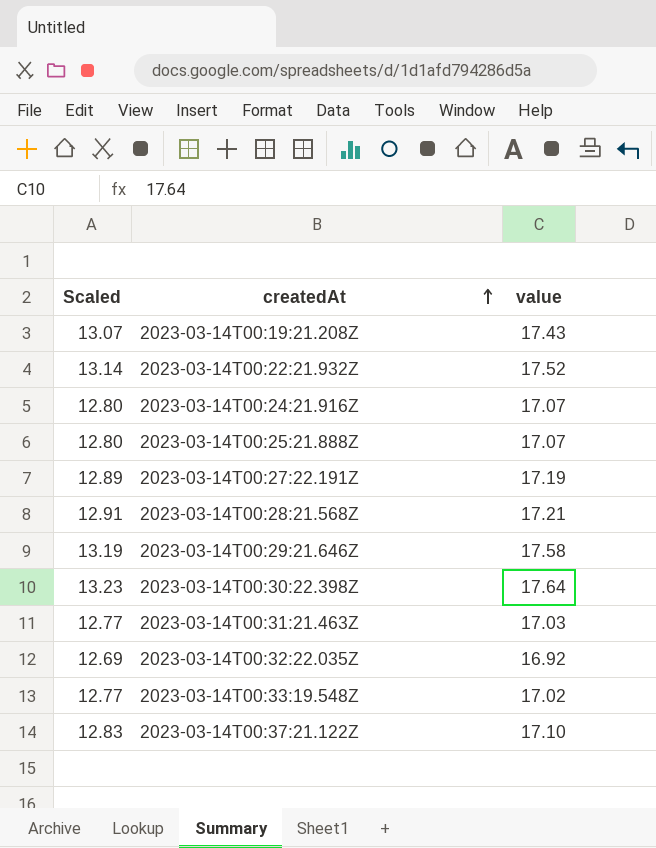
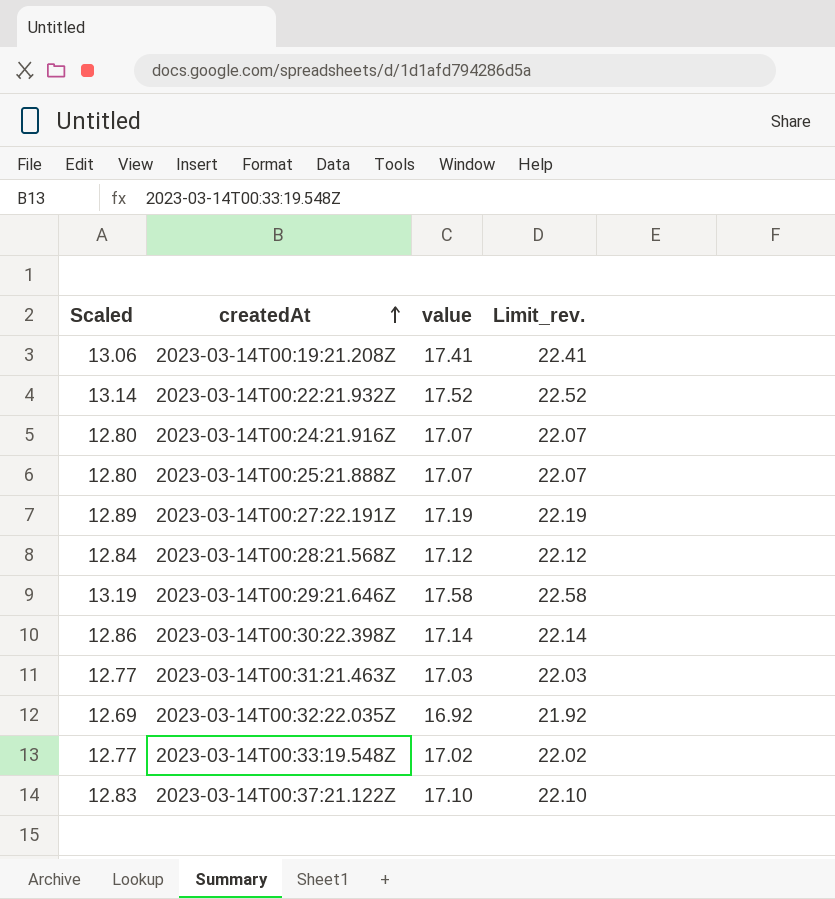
column Limit_rev. | formula: none -> [value] + 5
2023-03-14T00:19:21.208Z | Scaled: 13.07 -> 13.06
2023-03-14T00:19:21.208Z | value: 17.43 -> 17.41
2023-03-14T00:28:21.568Z | Scaled: 12.91 -> 12.84
2023-03-14T00:28:21.568Z | value: 17.21 -> 17.12
2023-03-14T00:30:22.398Z | Scaled: 13.23 -> 12.86
2023-03-14T00:30:22.398Z | value: 17.64 -> 17.14

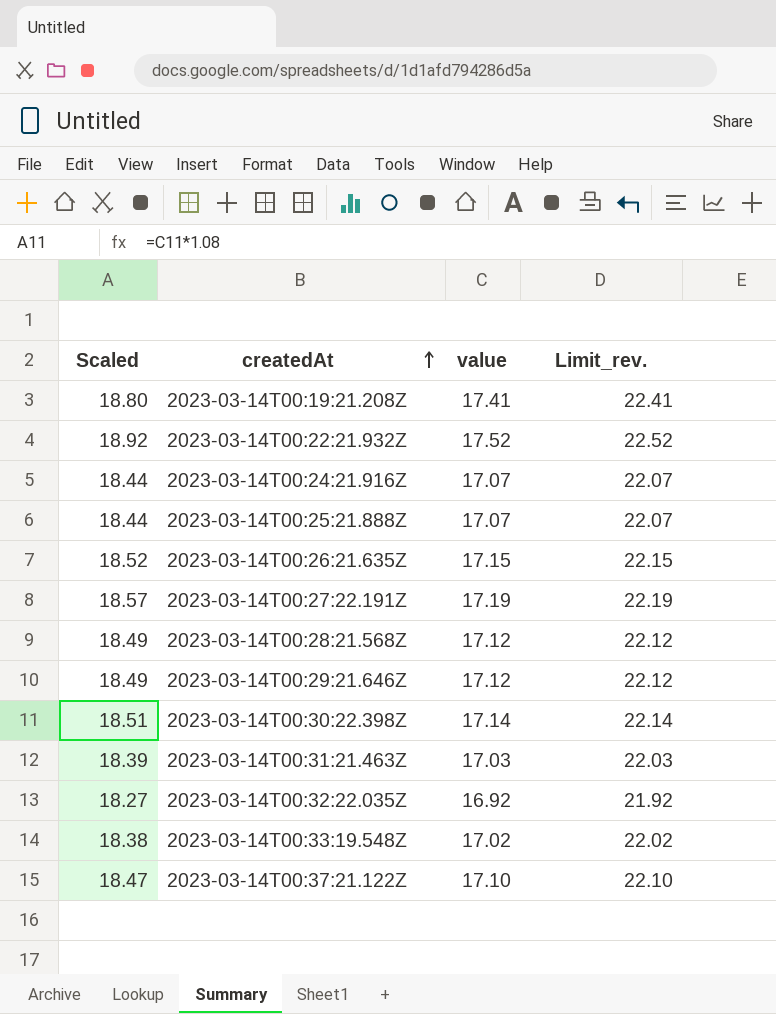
column Scaled | formula: [value] * 0.75 -> [value] * 1.08
row 2023-03-14T00:26:21.635Z: none -> 18.52 | 17.15 | 22.15
2023-03-14T00:29:21.646Z | value: 17.58 -> 17.12
2023-03-14T00:29:21.646Z | Limit_rev.: 22.58 -> 22.12

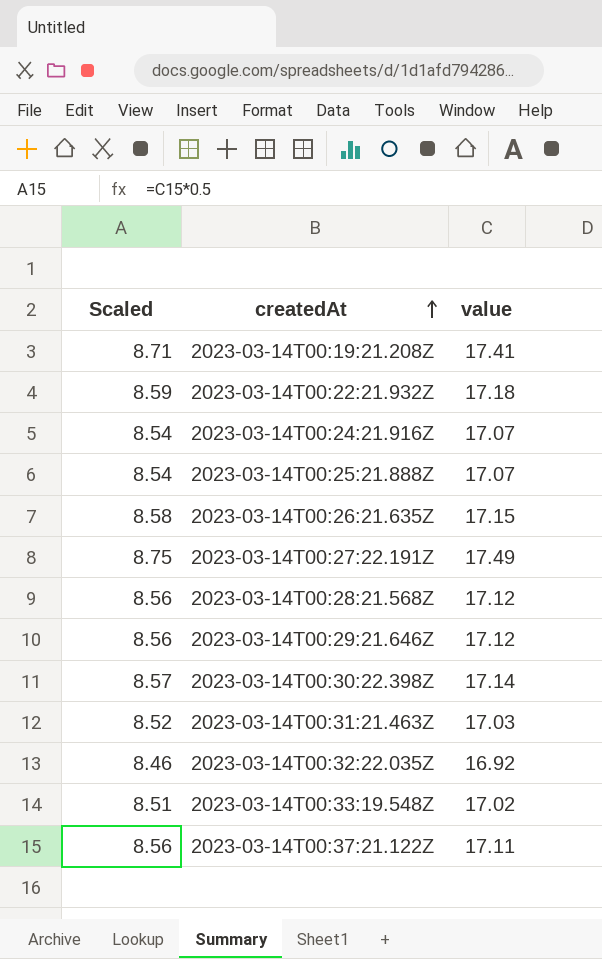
column Limit_rev. | formula: [value] + 5 -> none
column Scaled | formula: [value] * 1.08 -> [value] * 0.5
2023-03-14T00:22:21.932Z | value: 17.52 -> 17.18
2023-03-14T00:27:22.191Z | value: 17.19 -> 17.49
2023-03-14T00:37:21.122Z | value: 17.10 -> 17.11

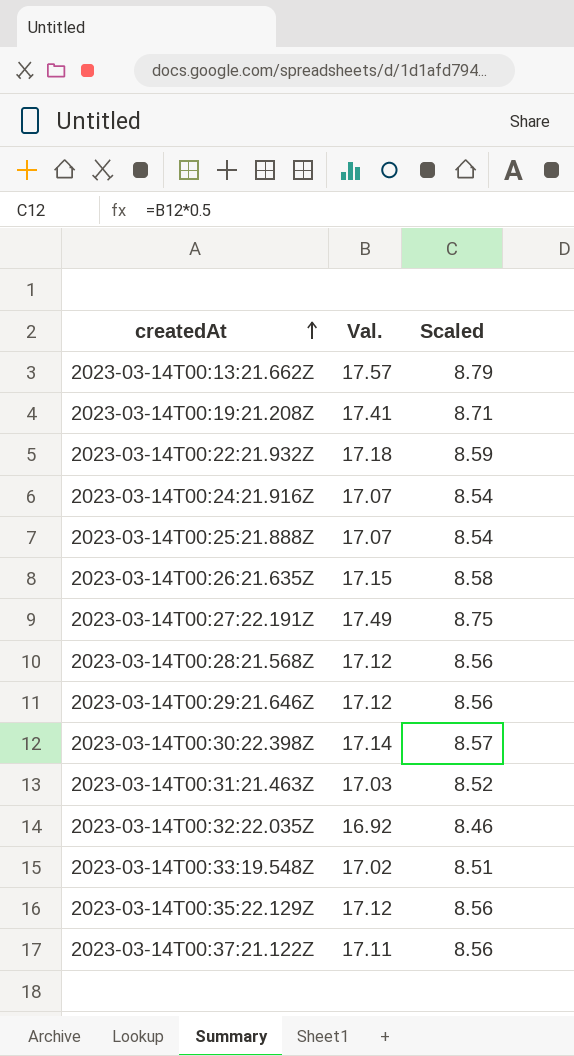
column name: value -> Val.
column Scaled | position: 1 -> 3
row 2023-03-14T00:13:21.662Z: none -> 17.57 | 8.79
row 2023-03-14T00:35:22.129Z: none -> 17.12 | 8.56

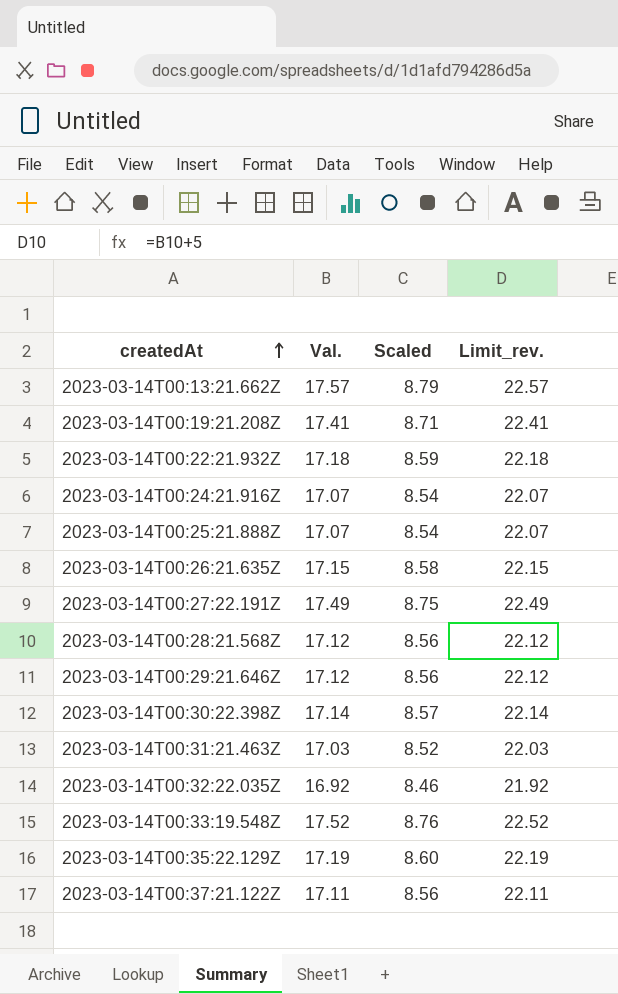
column Limit_rev. | formula: none -> [Val.] + 5
2023-03-14T00:33:19.548Z | Val.: 17.02 -> 17.52
2023-03-14T00:33:19.548Z | Scaled: 8.51 -> 8.76
2023-03-14T00:35:22.129Z | Val.: 17.12 -> 17.19
2023-03-14T00:35:22.129Z | Scaled: 8.56 -> 8.60

